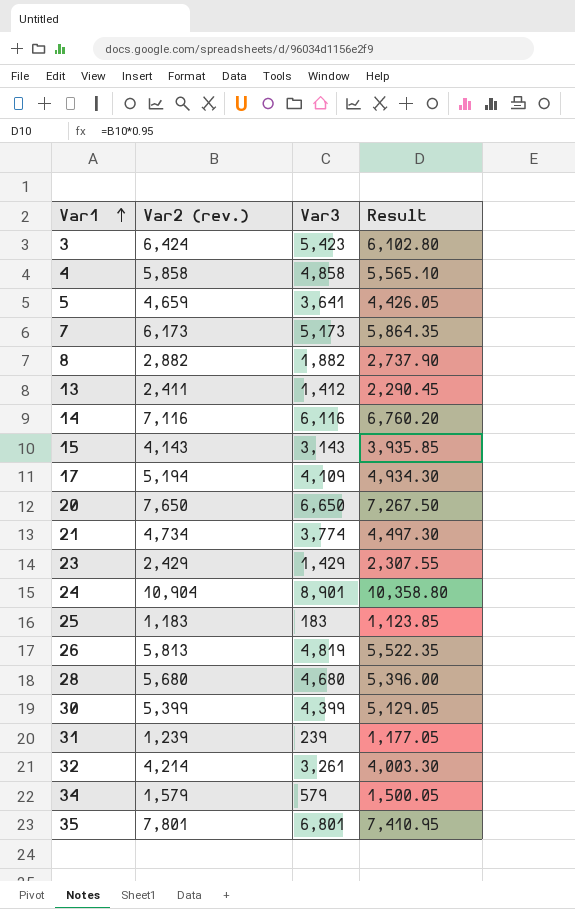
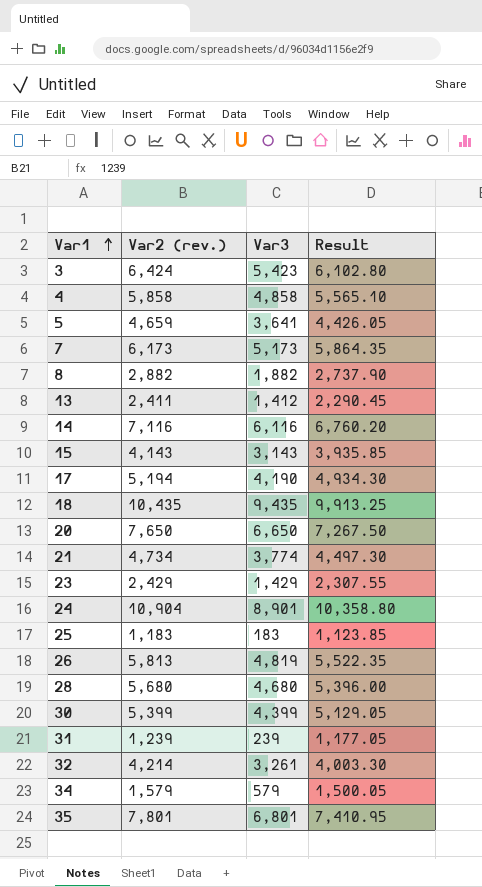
17 | Var3: 4,109 -> 4,190
row 18: none -> 10,435 | 9,435 | 9,913.25

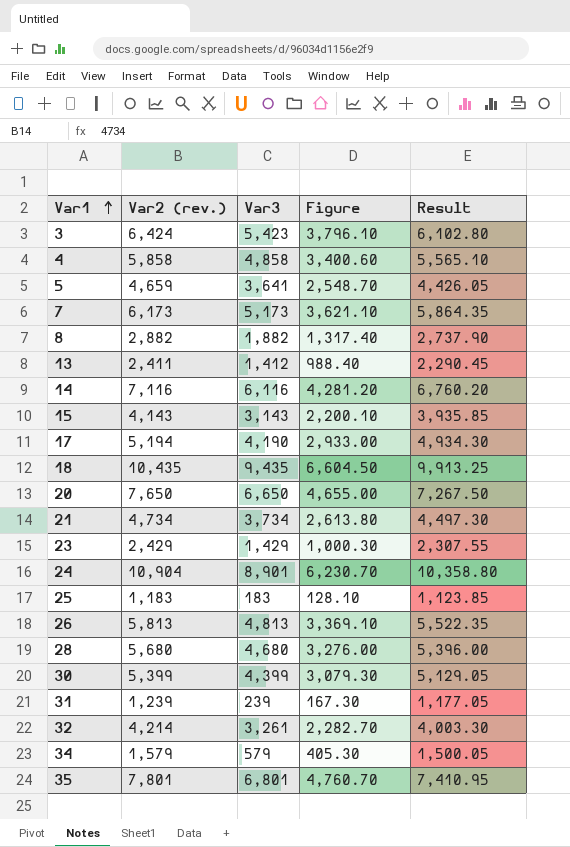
column Figure | formula: none -> [Var3] * 0.7
21 | Var3: 3,774 -> 3,734
26 | Var3: 4,819 -> 4,813

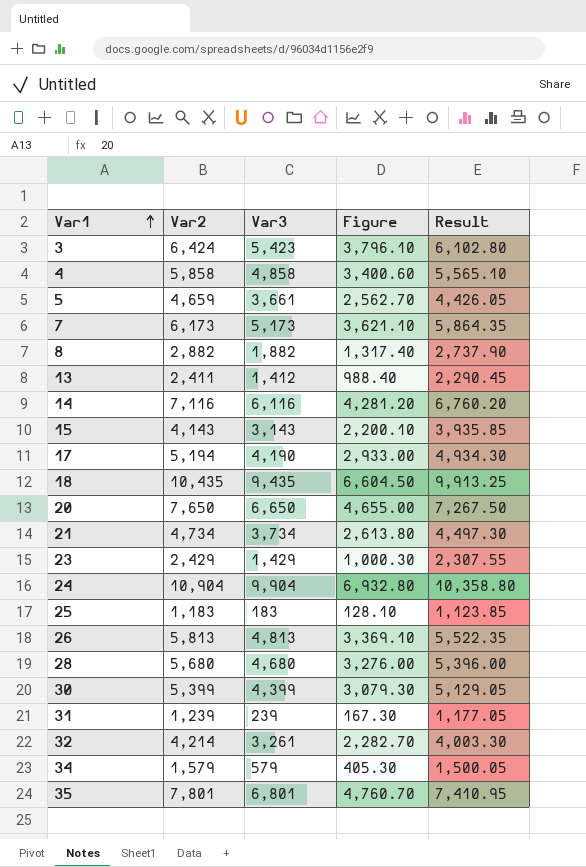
column name: Var2 (rev.) -> Var2
5 | Var3: 3,641 -> 3,661
5 | Figure: 2,548.70 -> 2,562.70
24 | Var3: 8,901 -> 9,904
24 | Figure: 6,230.70 -> 6,932.80

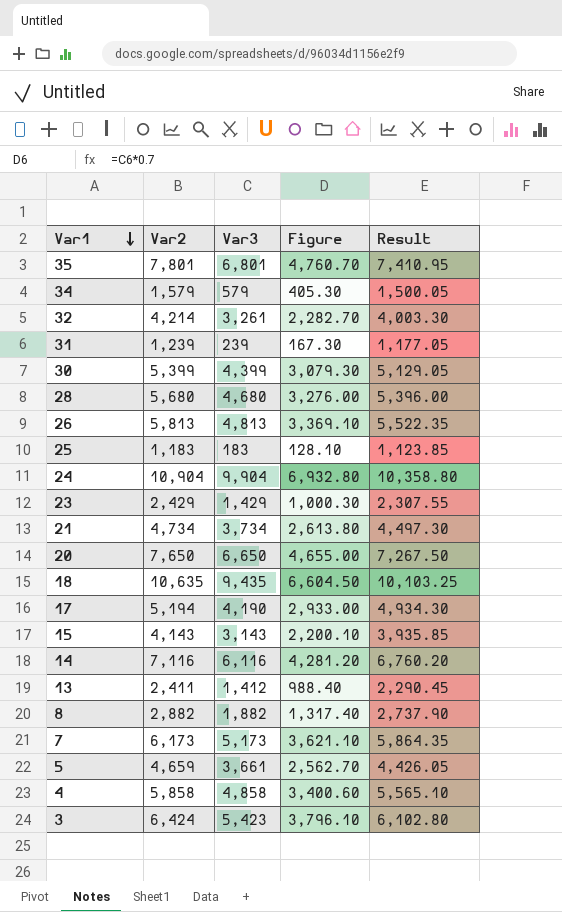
row order: Var1 ascending -> Var1 descending
18 | Var2: 10,435 -> 10,635
18 | Result: 9,913.25 -> 10,103.25

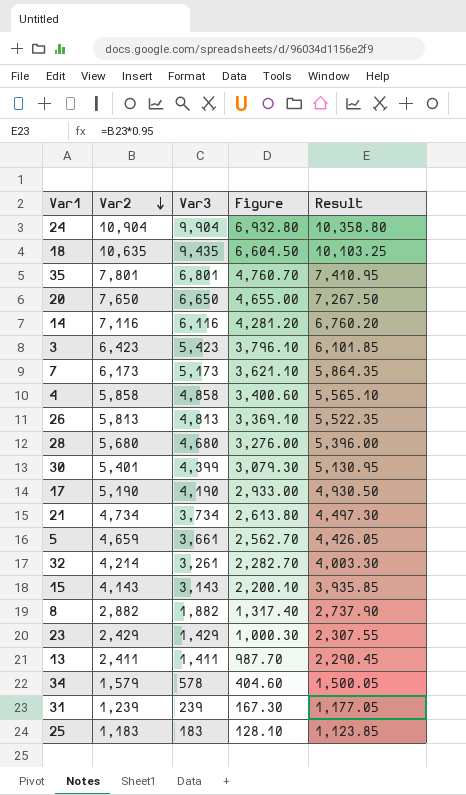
row order: Var1 descending -> Var2 descending
3 | Var2: 6,424 -> 6,423
3 | Result: 6,102.80 -> 6,101.85
30 | Var2: 5,399 -> 5,401
30 | Result: 5,129.05 -> 5,130.95
17 | Var2: 5,194 -> 5,190
17 | Result: 4,934.30 -> 4,930.50
13 | Var3: 1,412 -> 1,411
13 | Figure: 988.40 -> 987.70
34 | Var3: 579 -> 578
34 | Figure: 405.30 -> 404.60

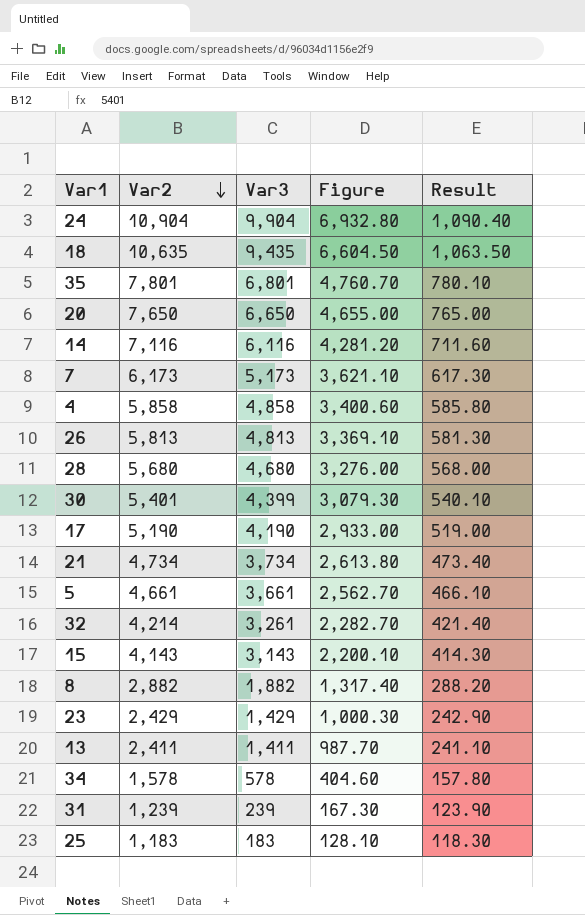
column Result | formula: [Var2] * 0.95 -> [Var2] * 0.1
row 3: 6,423 | 5,423 | 3,796.10 | 6,101.85 -> none
5 | Var2: 4,659 -> 4,661
34 | Var2: 1,579 -> 1,578

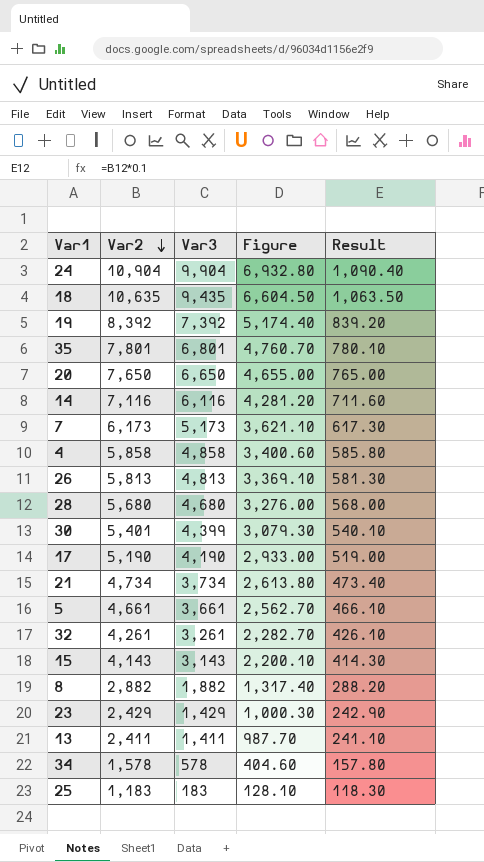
row 31: 1,239 | 239 | 167.30 | 123.90 -> none
row 19: none -> 8,392 | 7,392 | 5,174.40 | 839.20
32 | Var2: 4,214 -> 4,261
32 | Result: 421.40 -> 426.10

